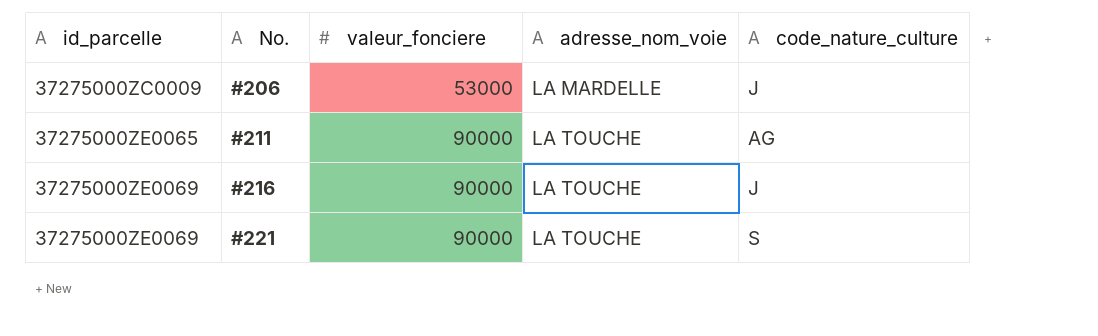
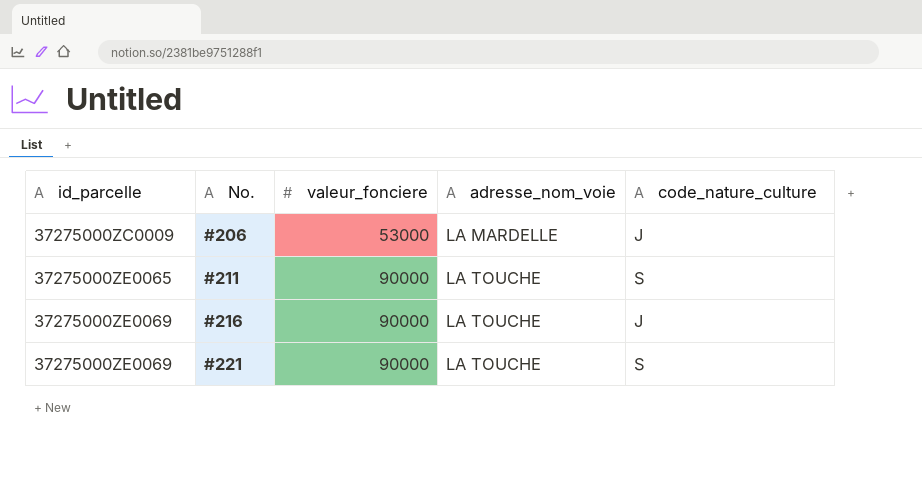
#211 | code_nature_culture: AG -> S

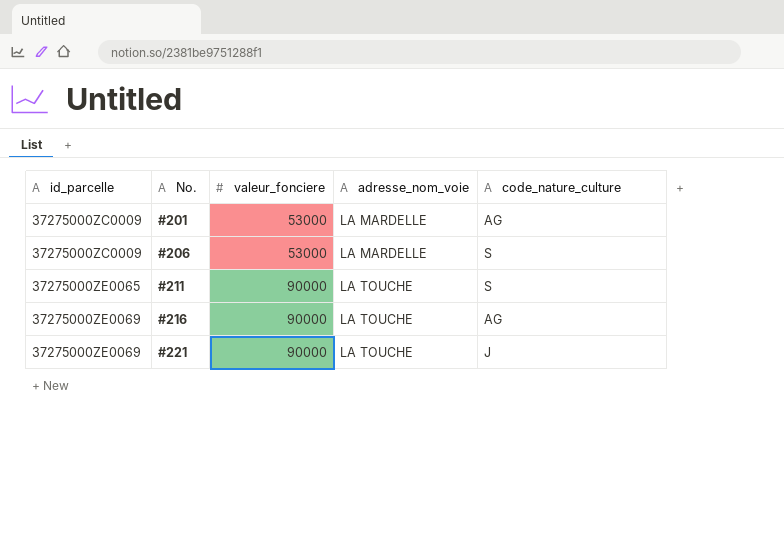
row #201: none -> 37275000ZC0009 | 53000 | LA MARDELLE | AG
#206 | code_nature_culture: J -> S
#216 | code_nature_culture: J -> AG
#221 | code_nature_culture: S -> J

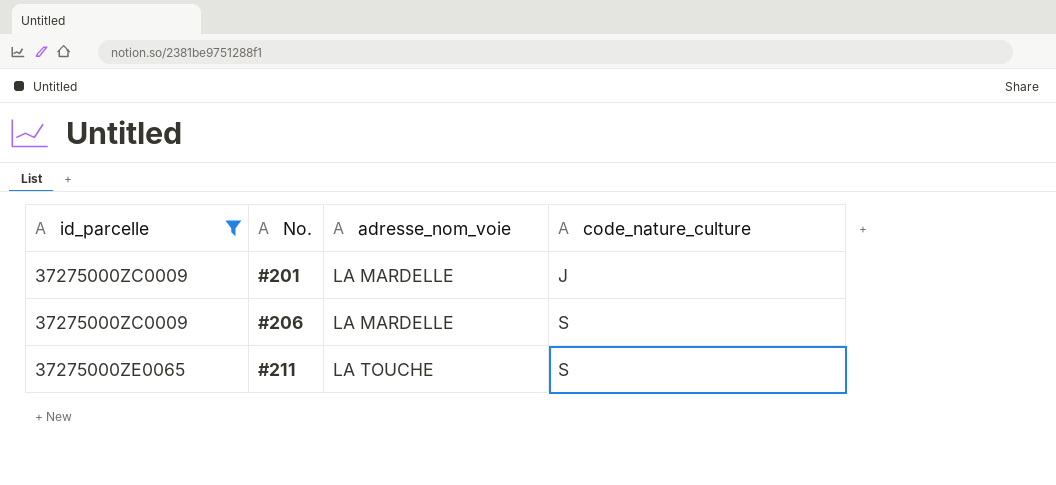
filter: none -> id_parcelle != 37275000ZE0069
column valeur_fonciere | position: 3 -> none
#201 | code_nature_culture: AG -> J

